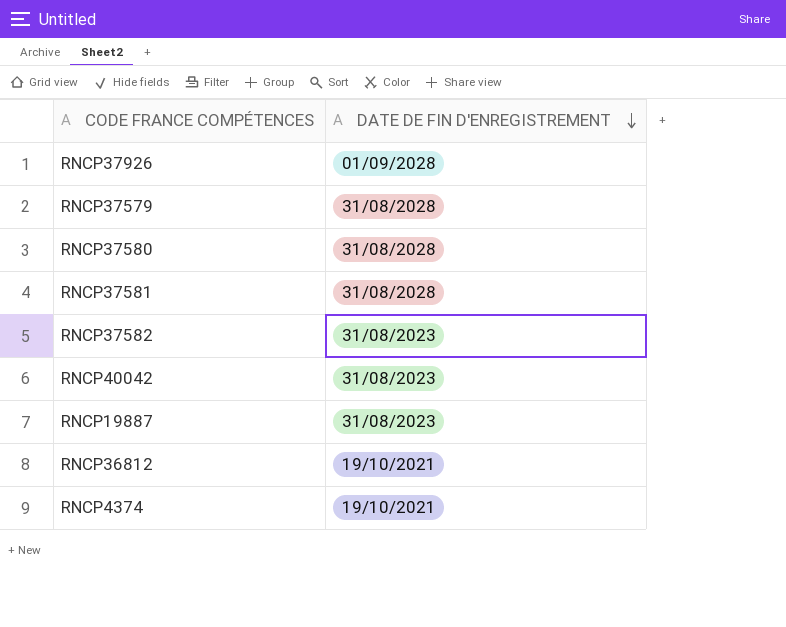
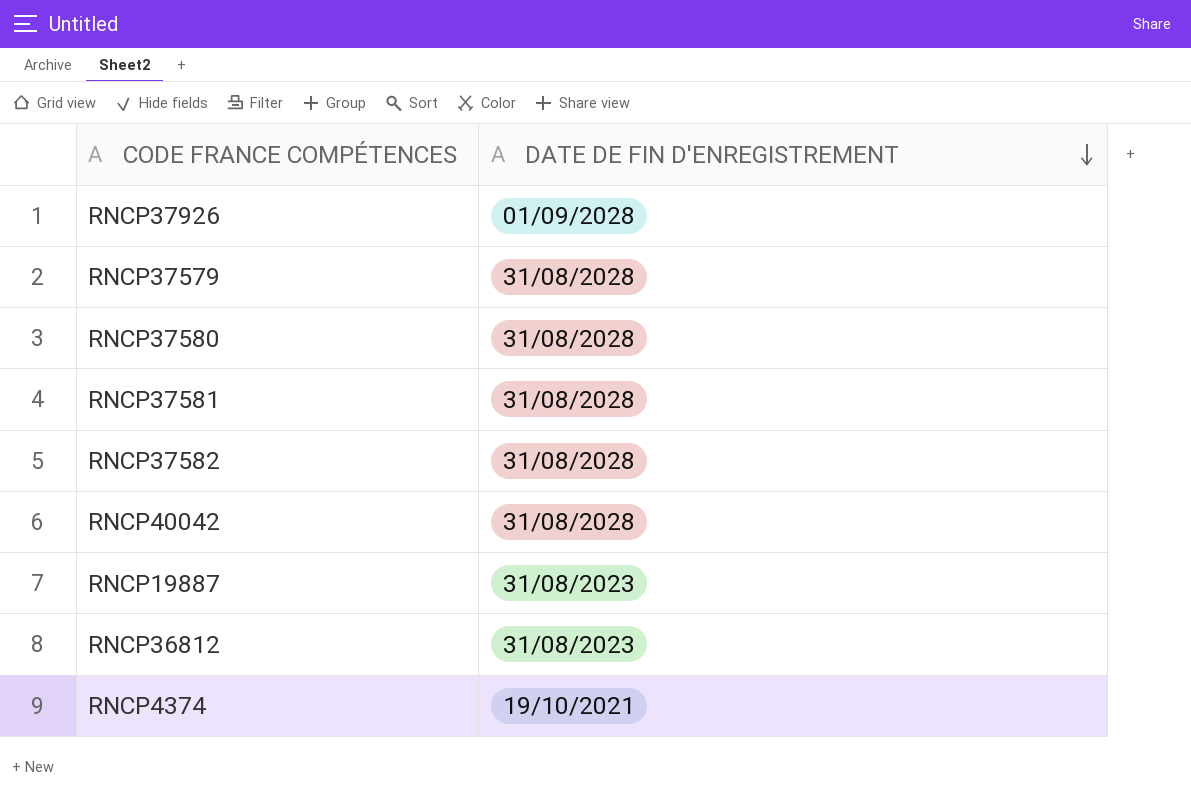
RNCP37582 | DATE DE FIN D'ENREGISTREMENT: 31/08/2023 -> 31/08/2028
RNCP40042 | DATE DE FIN D'ENREGISTREMENT: 31/08/2023 -> 31/08/2028
RNCP36812 | DATE DE FIN D'ENREGISTREMENT: 19/10/2021 -> 31/08/2023

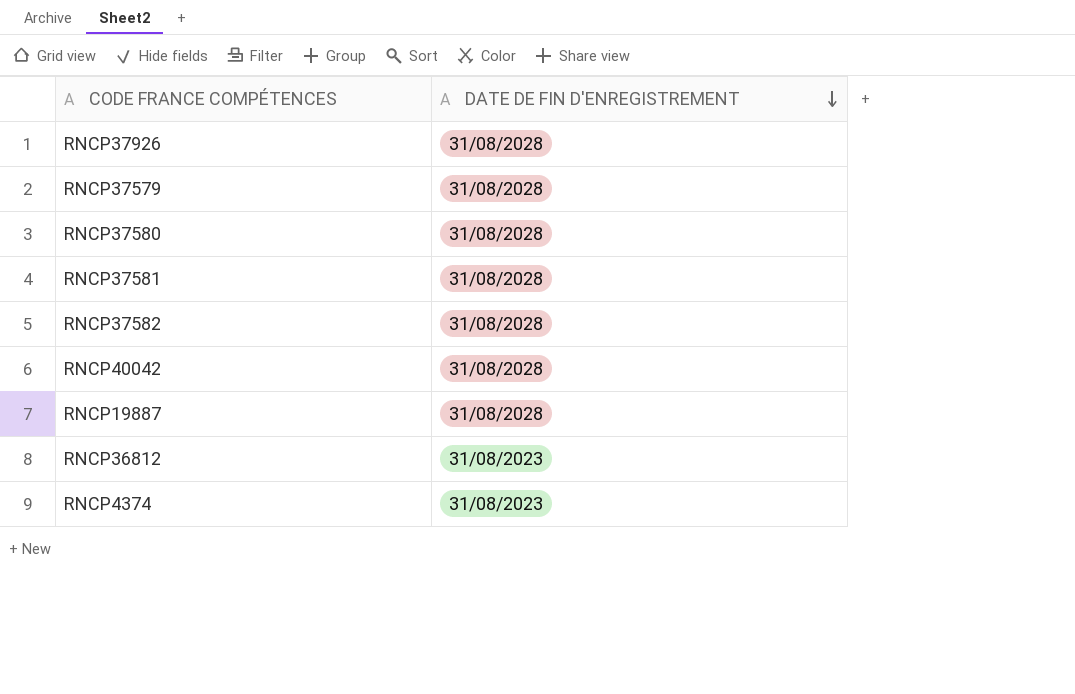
RNCP37926 | DATE DE FIN D'ENREGISTREMENT: 01/09/2028 -> 31/08/2028
RNCP19887 | DATE DE FIN D'ENREGISTREMENT: 31/08/2023 -> 31/08/2028
RNCP4374 | DATE DE FIN D'ENREGISTREMENT: 19/10/2021 -> 31/08/2023

